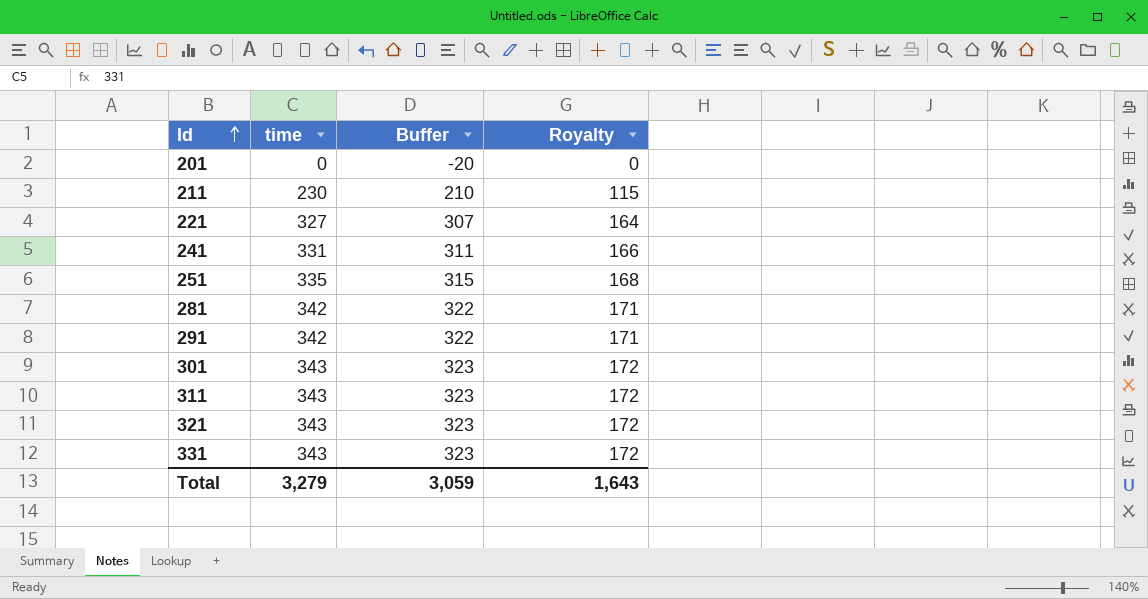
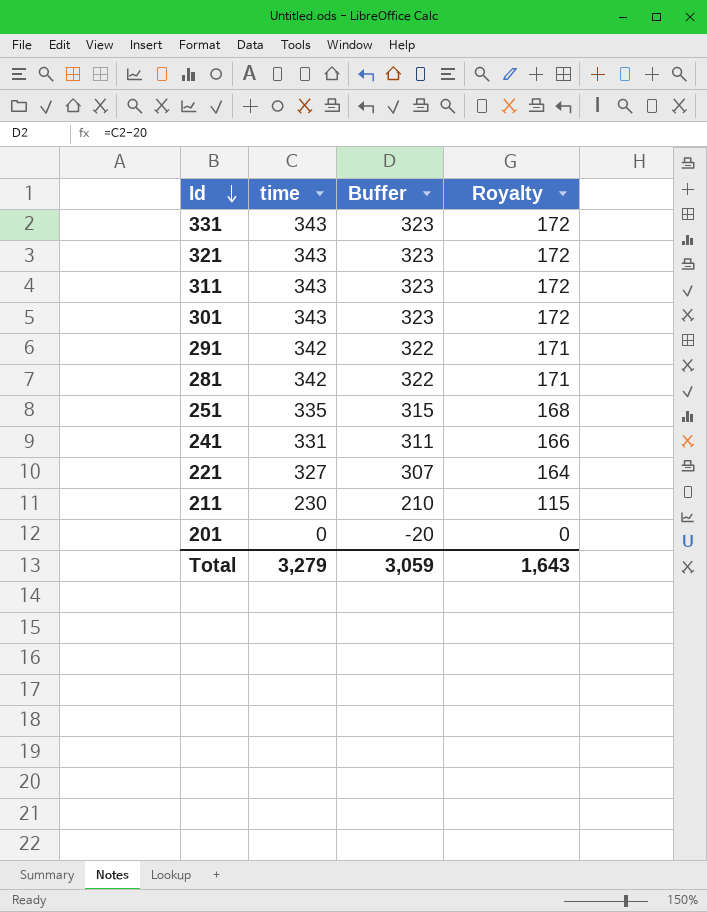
row order: Id ascending -> Id descending

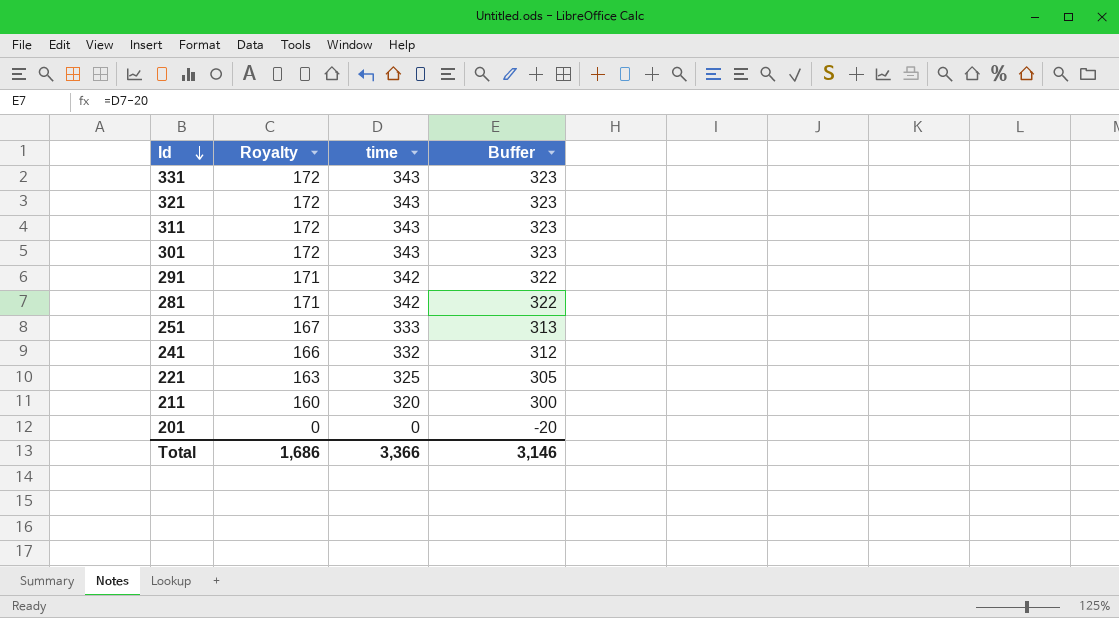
column Royalty | position: 4 -> 2
251 | Royalty: 168 -> 167
251 | time: 335 -> 333
251 | Buffer: 315 -> 313
241 | time: 331 -> 332
241 | Buffer: 311 -> 312
221 | Royalty: 164 -> 163
221 | time: 327 -> 325
221 | Buffer: 307 -> 305
211 | Royalty: 115 -> 160
211 | time: 230 -> 320
211 | Buffer: 210 -> 300
Total | Royalty: 1,643 -> 1,686
Total | time: 3,279 -> 3,366
Total | Buffer: 3,059 -> 3,146

